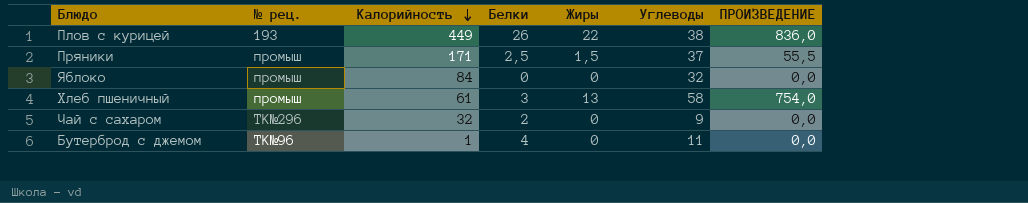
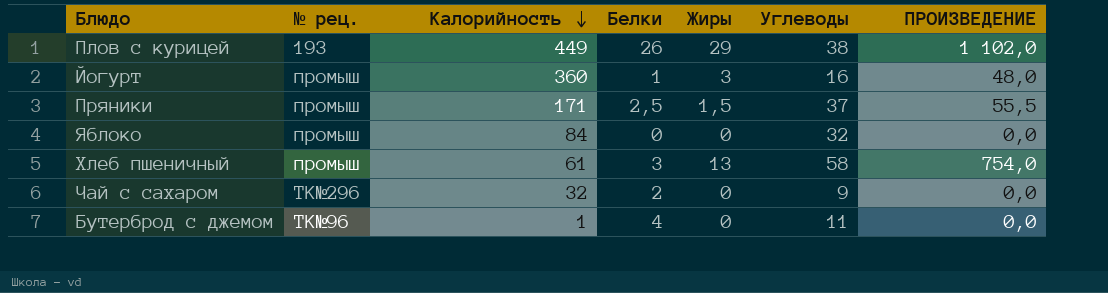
Плов с курицей | Жиры: 22 -> 29
Плов с курицей | ПРОИЗВЕДЕНИЕ: 836,0 -> 1 102,0
row Йогурт: none -> промыш | 360 | 1 | 3 | 16 | 48,0

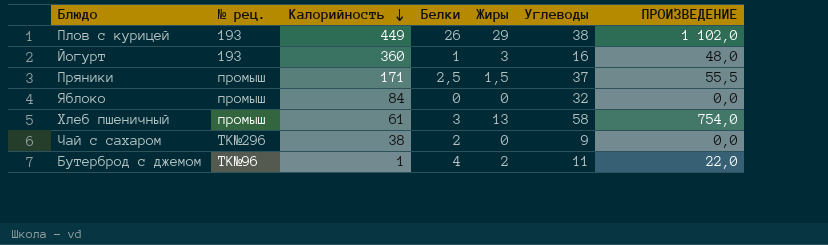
Йогурт | № рец.: промыш -> 193
Чай с сахаром | Калорийность: 32 -> 38
Бутерброд с джемом | Жиры: 0 -> 2
Бутерброд с джемом | ПРОИЗВЕДЕНИЕ: 0,0 -> 22,0

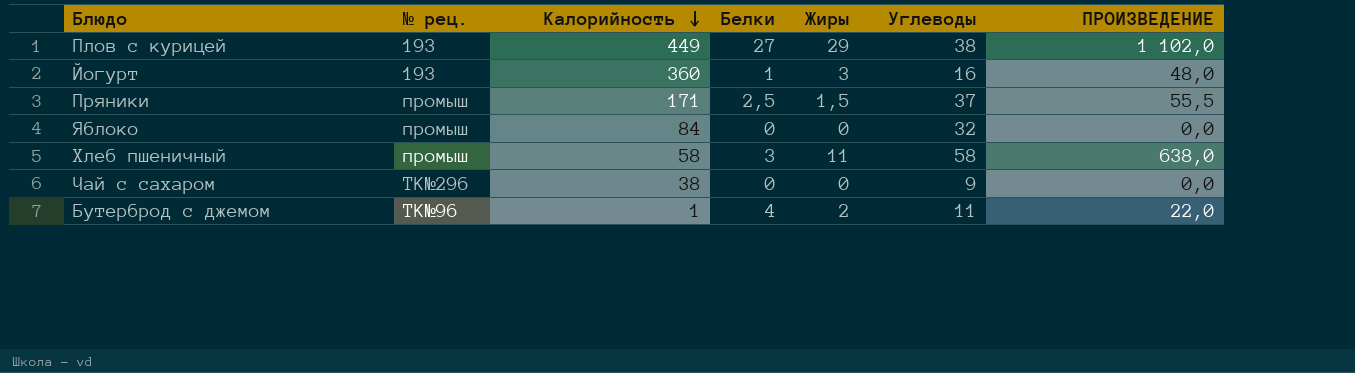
Плов с курицей | Белки: 26 -> 27
Хлеб пшеничный | Калорийность: 61 -> 58
Хлеб пшеничный | Жиры: 13 -> 11
Хлеб пшеничный | ПРОИЗВЕДЕНИЕ: 754,0 -> 638,0
Чай с сахаром | Белки: 2 -> 0

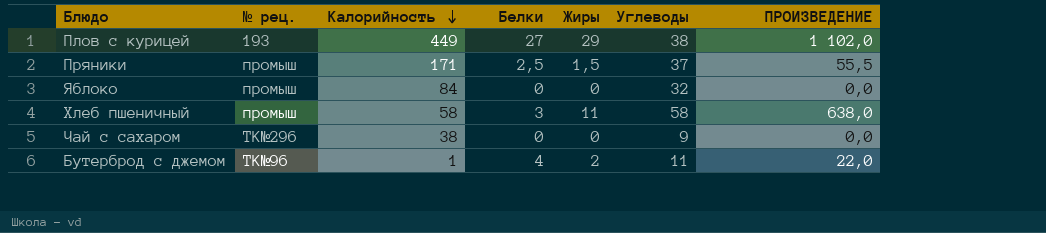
row Йогурт: 193 | 360 | 1 | 3 | 16 | 48,0 -> none

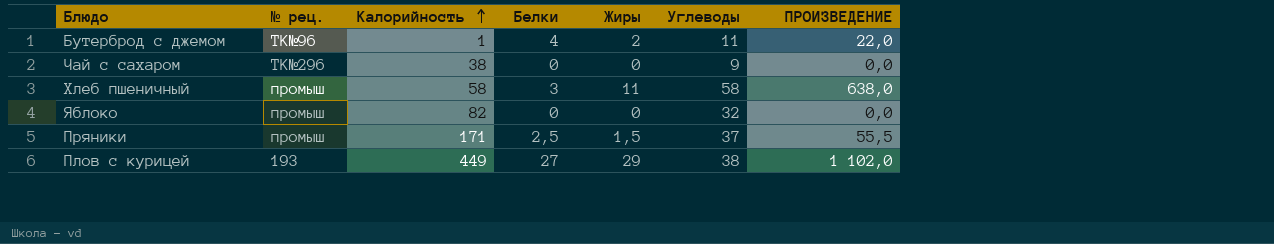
row order: Калорийность descending -> Калорийность ascending
Яблоко | Калорийность: 84 -> 82

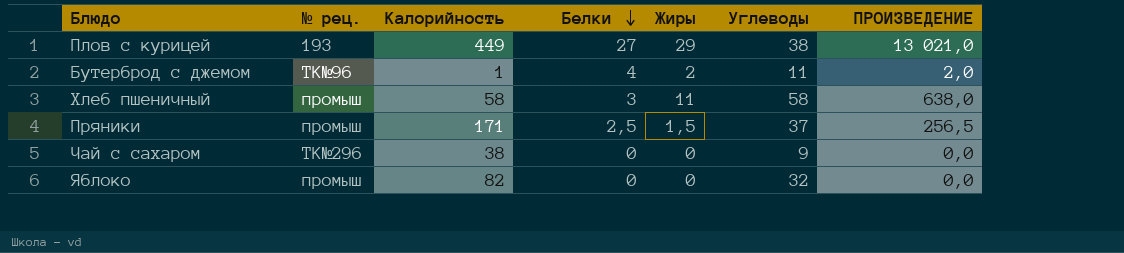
row order: Калорийность ascending -> Белки descending
column ПРОИЗВЕДЕНИЕ | formula: [Жиры] * [Углеводы] -> [Калорийность] * [Жиры]

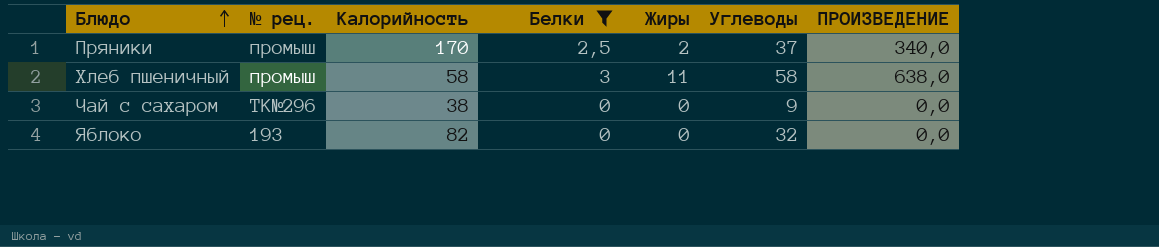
filter: none -> Белки <= 3
row order: Белки descending -> Блюдо ascending
Пряники | Калорийность: 171 -> 170
Пряники | Жиры: 1,5 -> 2
Пряники | ПРОИЗВЕДЕНИЕ: 256,5 -> 340,0
Яблоко | № рец.: промыш -> 193

